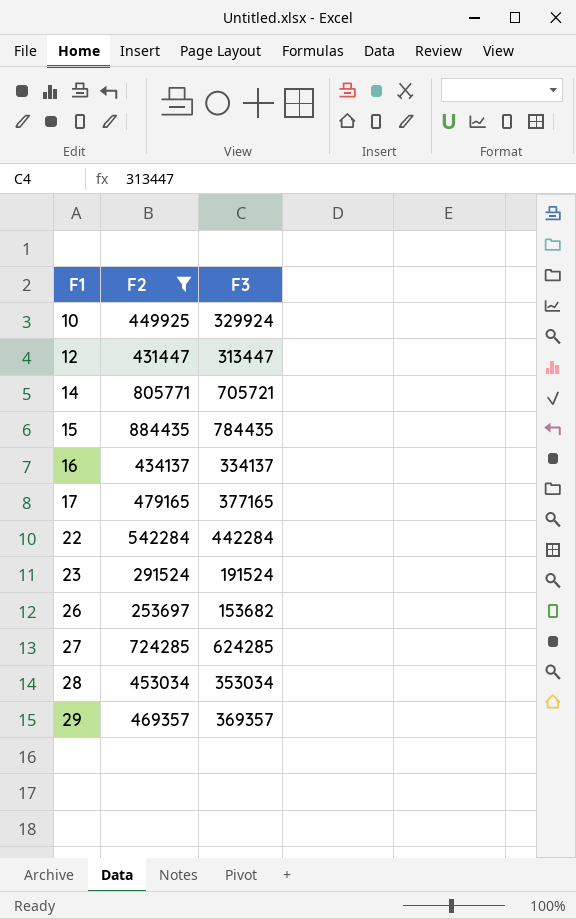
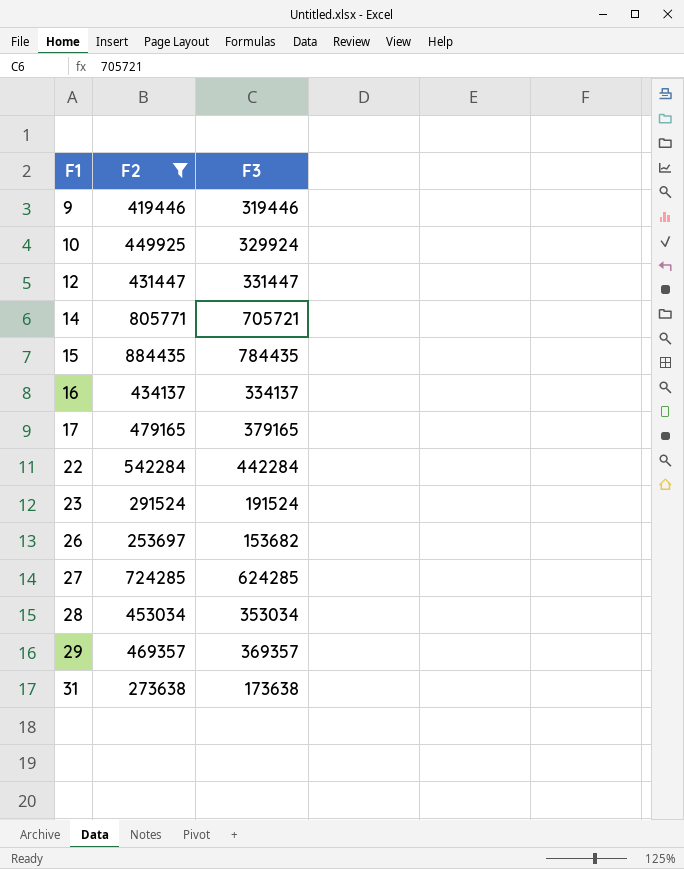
row 9: none -> 419446 | 319446
12 | F3: 313447 -> 331447
17 | F3: 377165 -> 379165
row 31: none -> 273638 | 173638

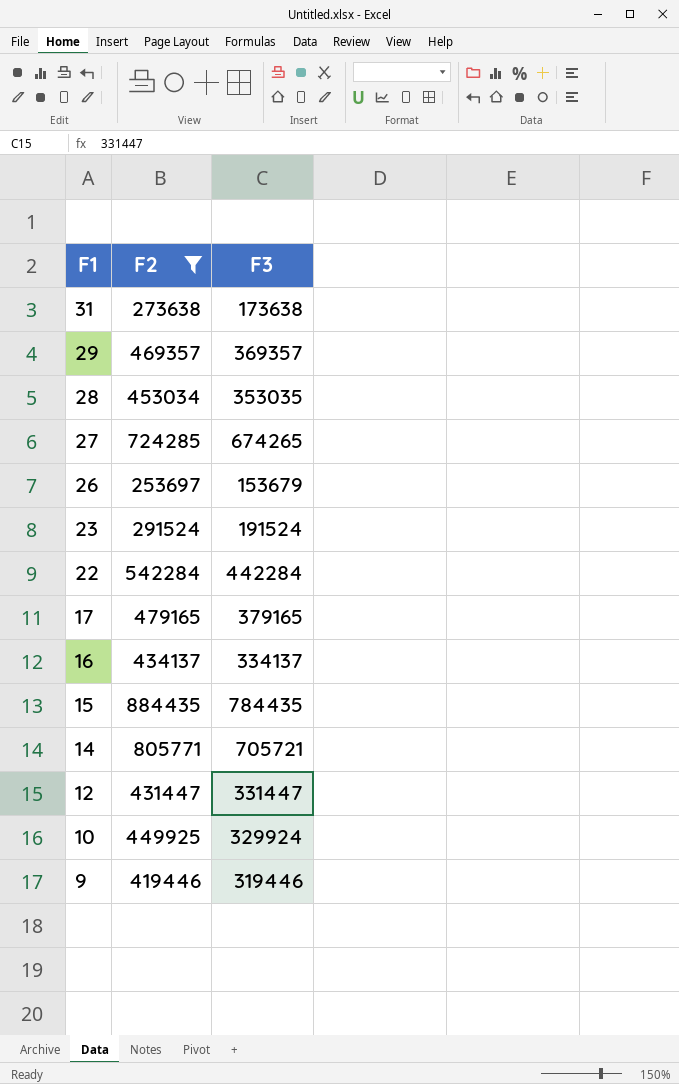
row order: F1 ascending -> F1 descending
28 | F3: 353034 -> 353035
27 | F3: 624285 -> 674265
26 | F3: 153682 -> 153679

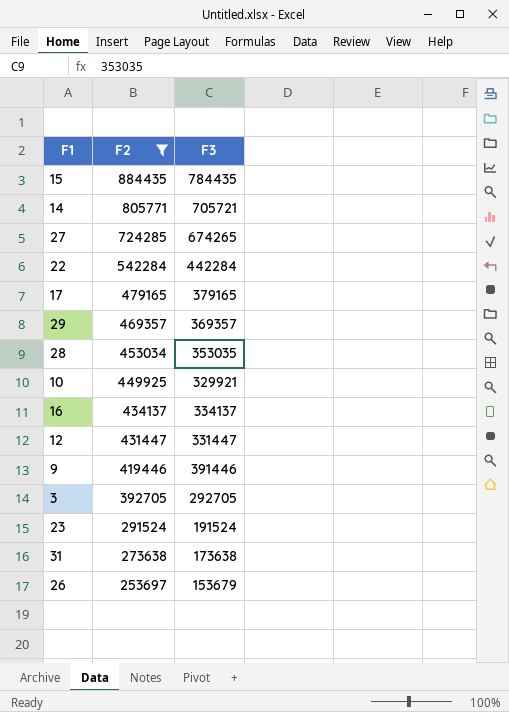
row order: F1 descending -> F2 descending
10 | F3: 329924 -> 329921
9 | F3: 319446 -> 391446
row 3: none -> 392705 | 292705

